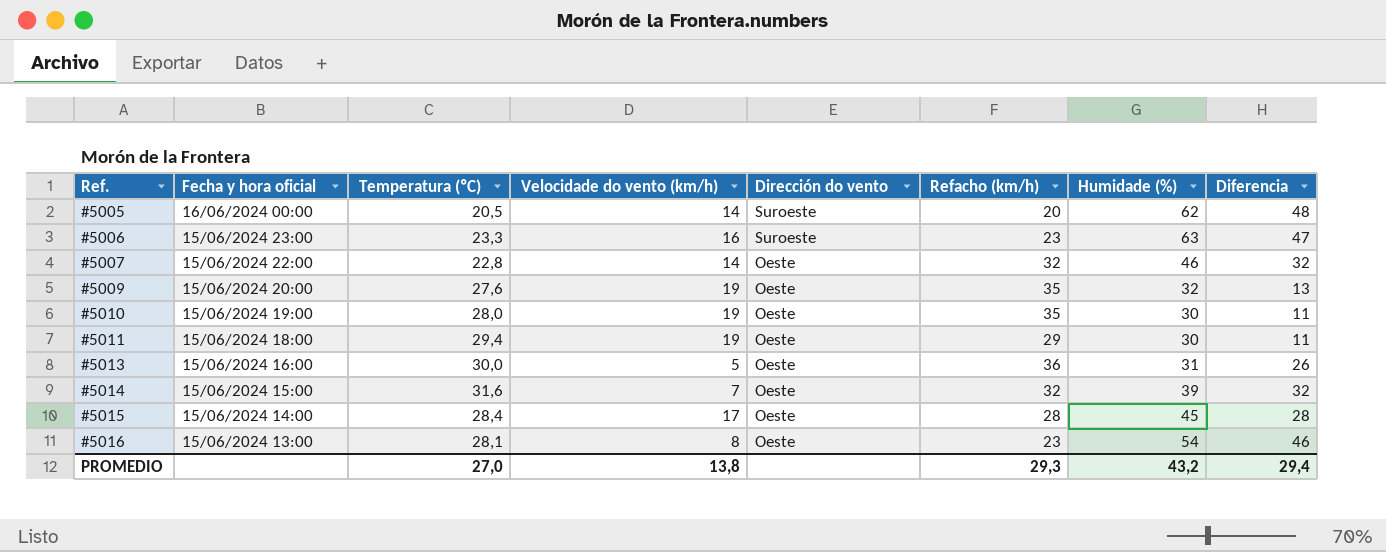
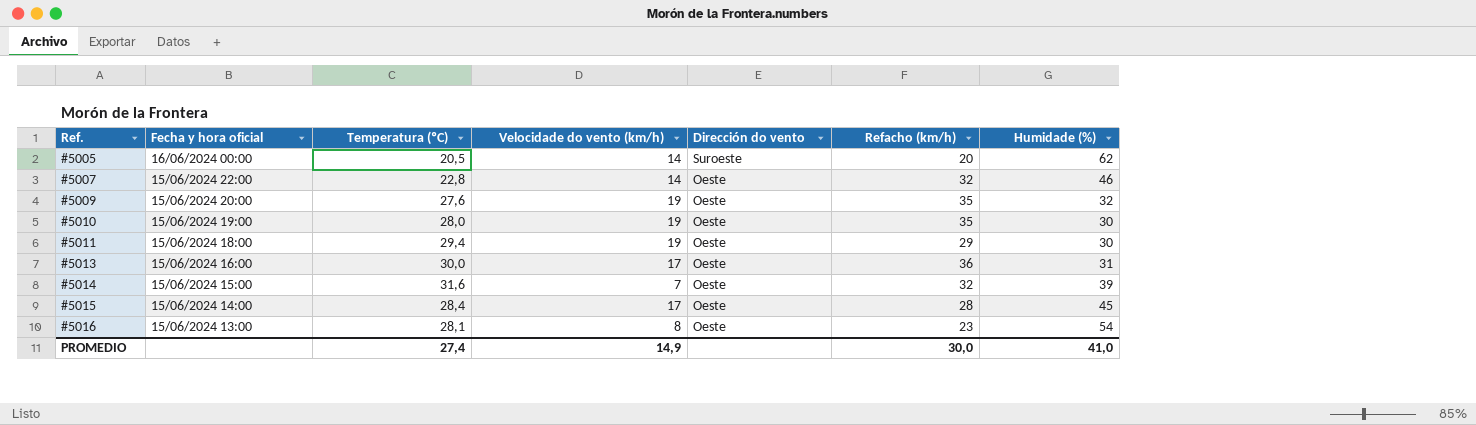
column Diferencia | formula: [Humidade (%)] - [Velocidade do vento (km/h)] -> none
row #5006: 15/06/2024 23:00 | 23,3 | 16 | Suroeste | 23 | 63 | 47 -> none
#5013 | Velocidade do vento (km/h): 5 -> 17
PROMEDIO | Temperatura (ºC): 27,0 -> 27,4
PROMEDIO | Velocidade do vento (km/h): 13,8 -> 14,9
PROMEDIO | Refacho (km/h): 29,3 -> 30,0
PROMEDIO | Humidade (%): 43,2 -> 41,0

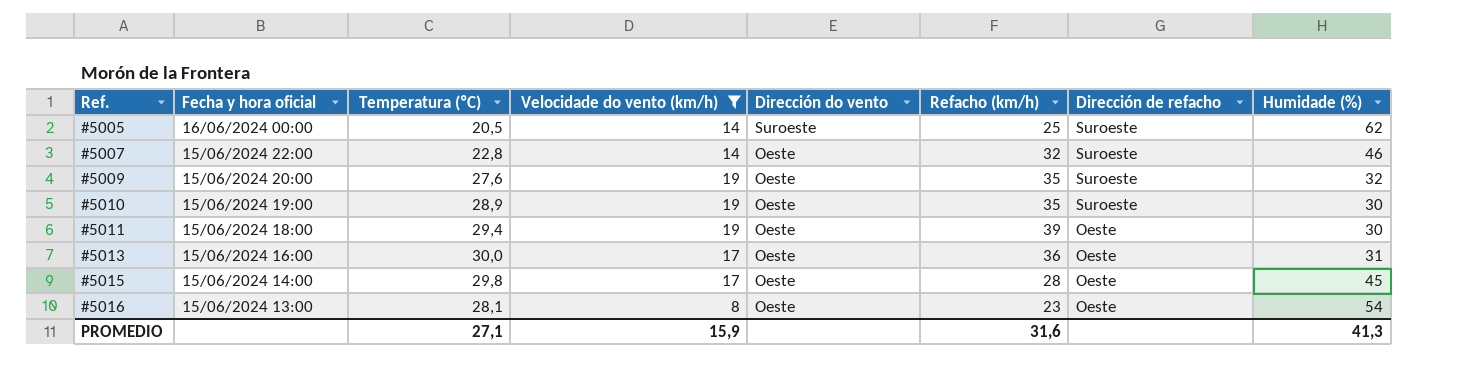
filter: none -> Velocidade do vento (km/h) != 7
column Dirección de refacho | position: none -> 7
#5005 | Refacho (km/h): 20 -> 25
#5010 | Temperatura (ºC): 28,0 -> 28,9
#5011 | Refacho (km/h): 29 -> 39
#5015 | Temperatura (ºC): 28,4 -> 29,8
PROMEDIO | Temperatura (ºC): 27,4 -> 27,1
PROMEDIO | Velocidade do vento (km/h): 14,9 -> 15,9
PROMEDIO | Refacho (km/h): 30,0 -> 31,6
PROMEDIO | Humidade (%): 41,0 -> 41,3

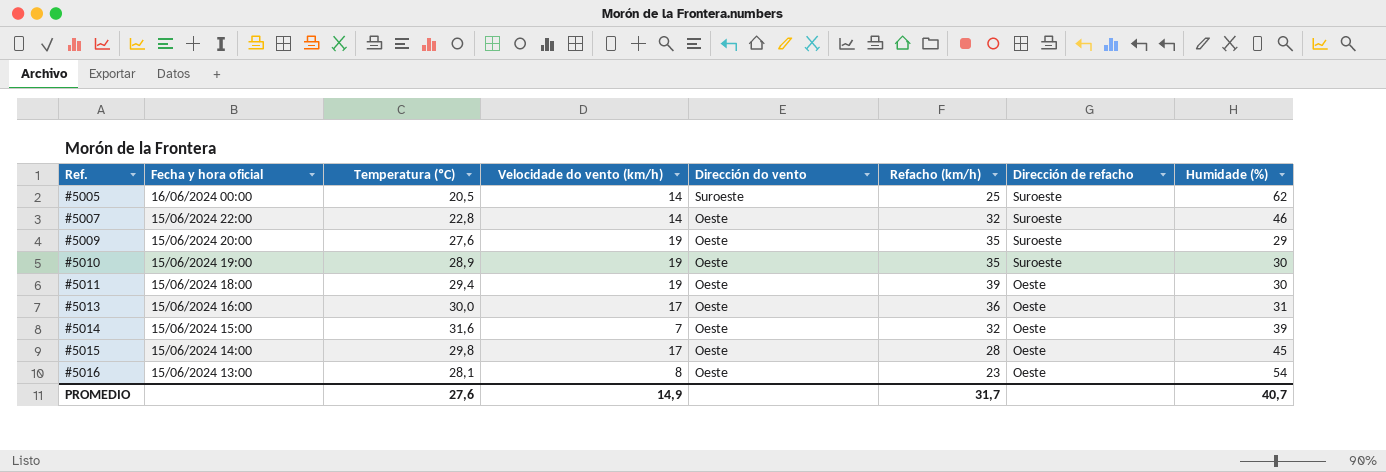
filter: Velocidade do vento (km/h) != 7 -> none
#5009 | Humidade (%): 32 -> 29
PROMEDIO | Temperatura (ºC): 27,1 -> 27,6
PROMEDIO | Velocidade do vento (km/h): 15,9 -> 14,9
PROMEDIO | Refacho (km/h): 31,6 -> 31,7
PROMEDIO | Humidade (%): 41,3 -> 40,7

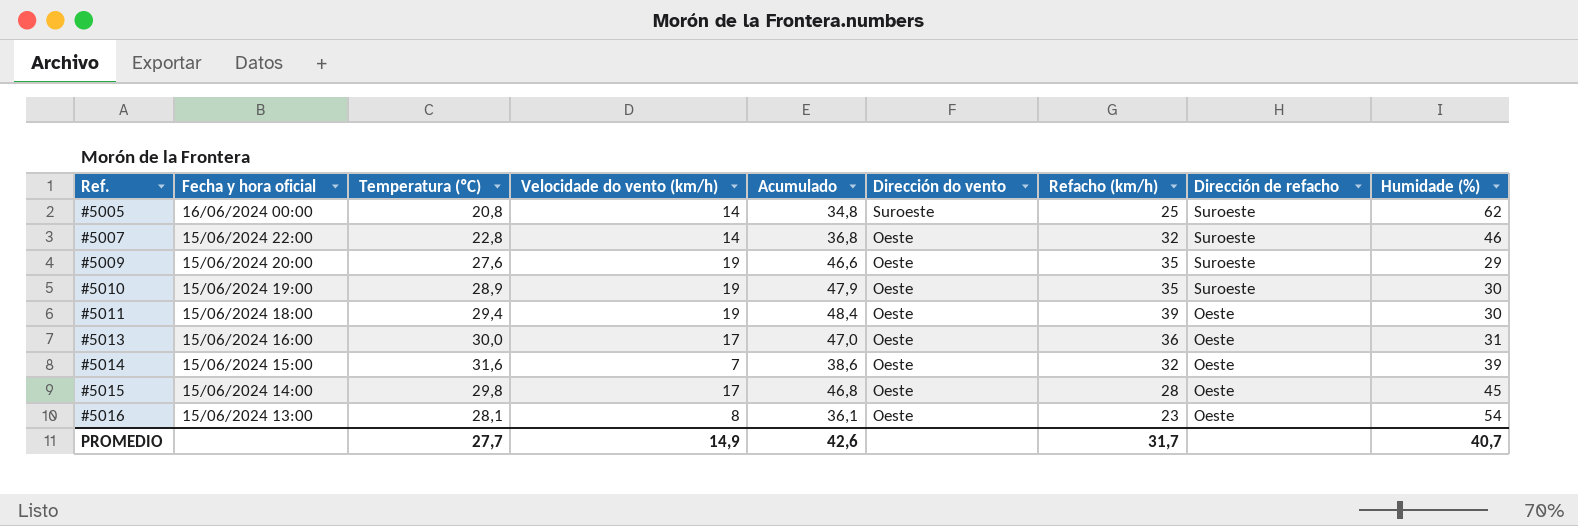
column Acumulado | formula: none -> [Temperatura (ºC)] + [Velocidade do vento (km/h)]
#5005 | Temperatura (ºC): 20,5 -> 20,8
PROMEDIO | Temperatura (ºC): 27,6 -> 27,7

